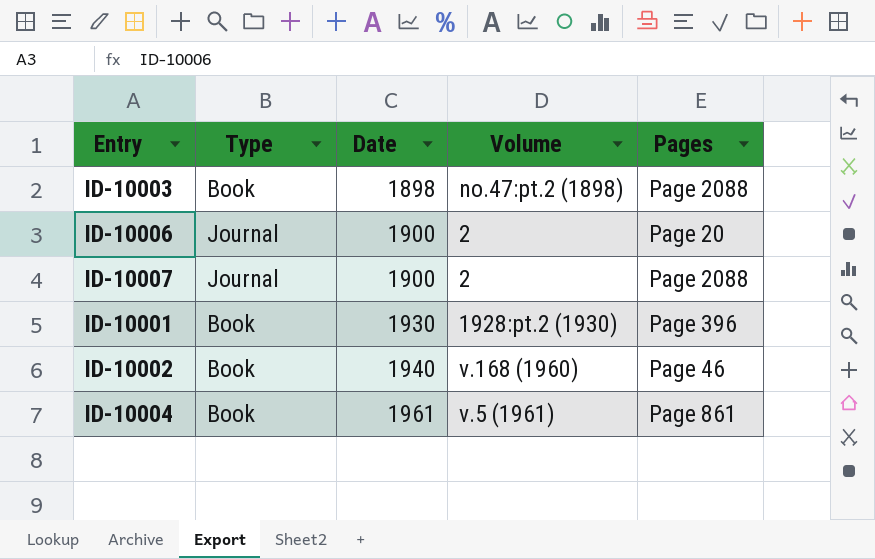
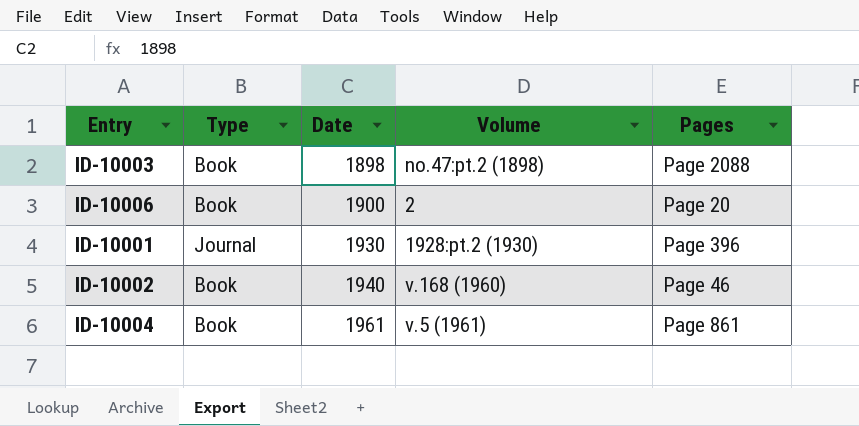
row ID-10007: Journal | 1900 | 2 | Page 2088 -> none
ID-10006 | Type: Journal -> Book
ID-10001 | Type: Book -> Journal

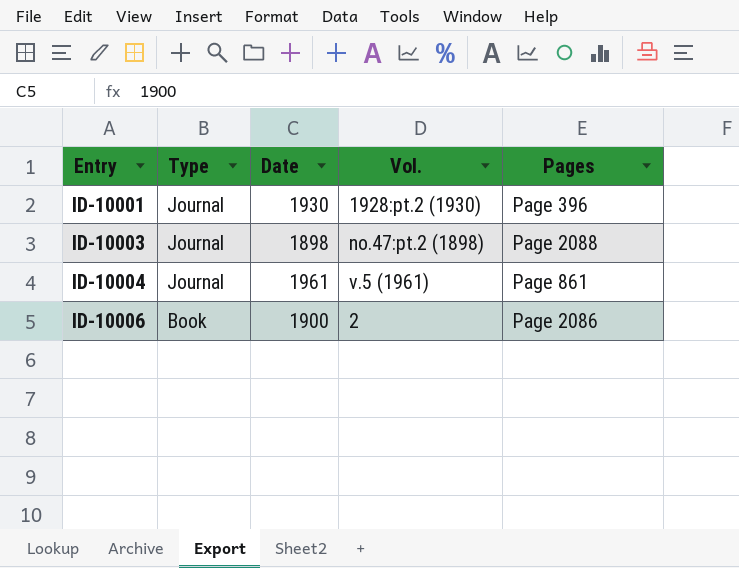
row order: Date ascending -> Entry ascending
column name: Volume -> Vol.
row ID-10002: Book | 1940 | v.168 (1960) | Page 46 -> none
ID-10003 | Type: Book -> Journal
ID-10004 | Type: Book -> Journal
ID-10006 | Pages: Page 20 -> Page 2086

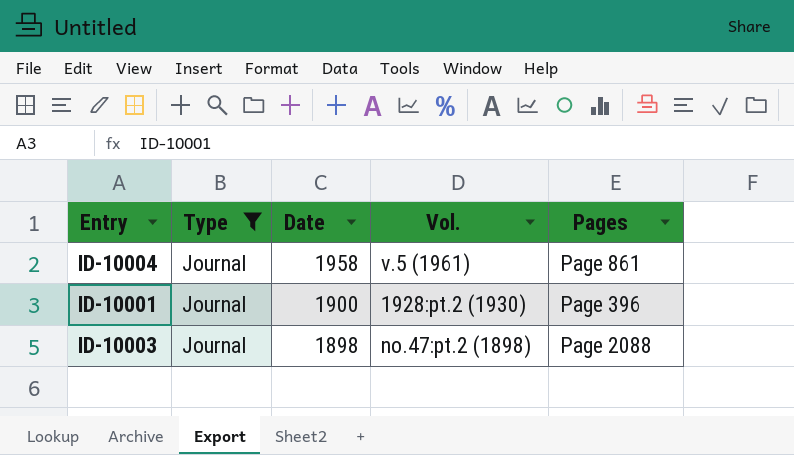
filter: none -> Type = Journal
row order: Entry ascending -> Date descending
ID-10004 | Date: 1961 -> 1958
ID-10001 | Date: 1930 -> 1900

